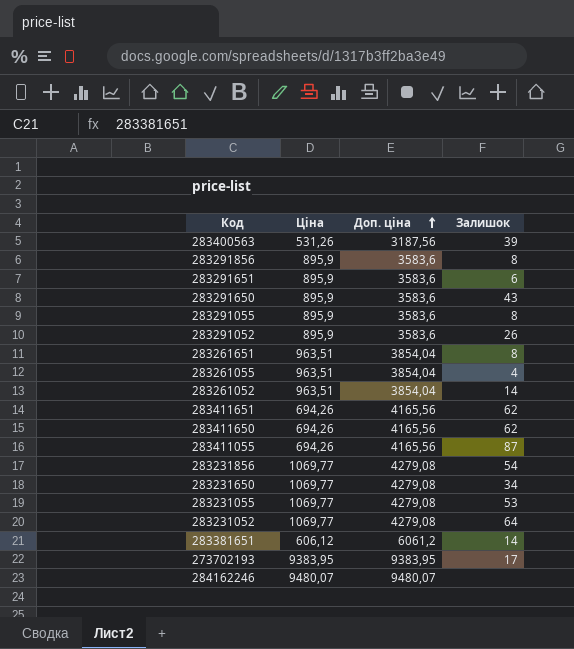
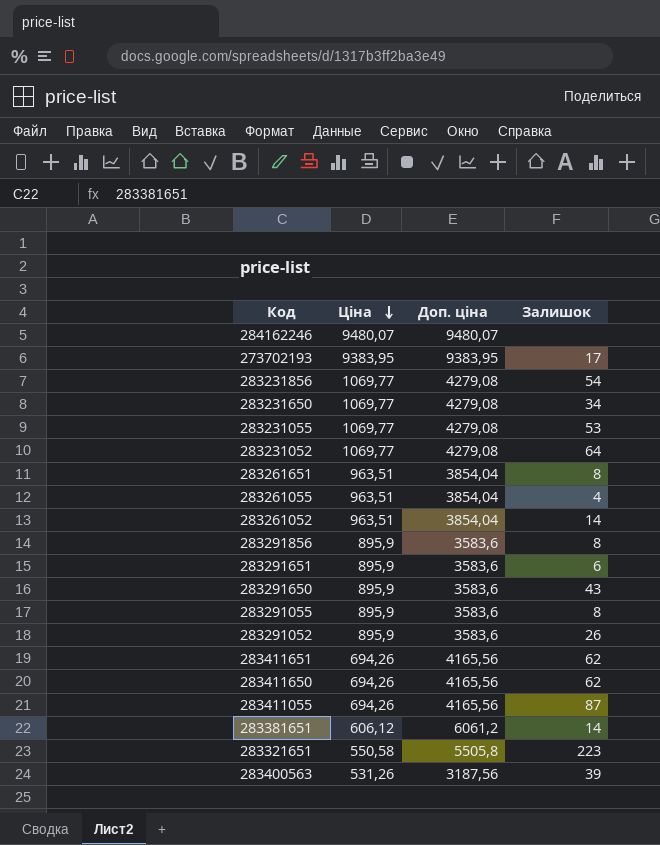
row order: Доп. ціна ascending -> Ціна descending
row 283321651: none -> 550,58 | 5505,8 | 223

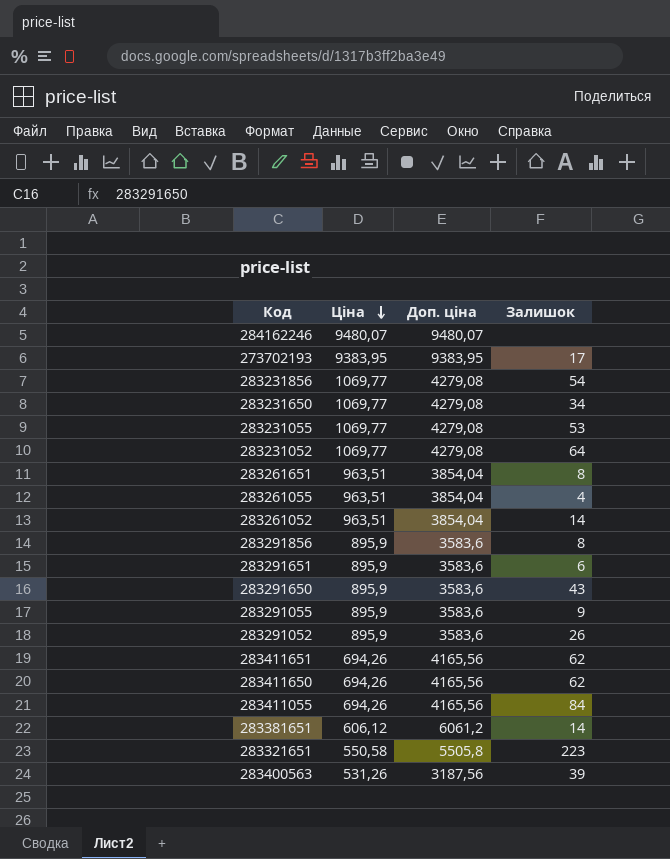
283291055 | Залишок: 8 -> 9
283411055 | Залишок: 87 -> 84

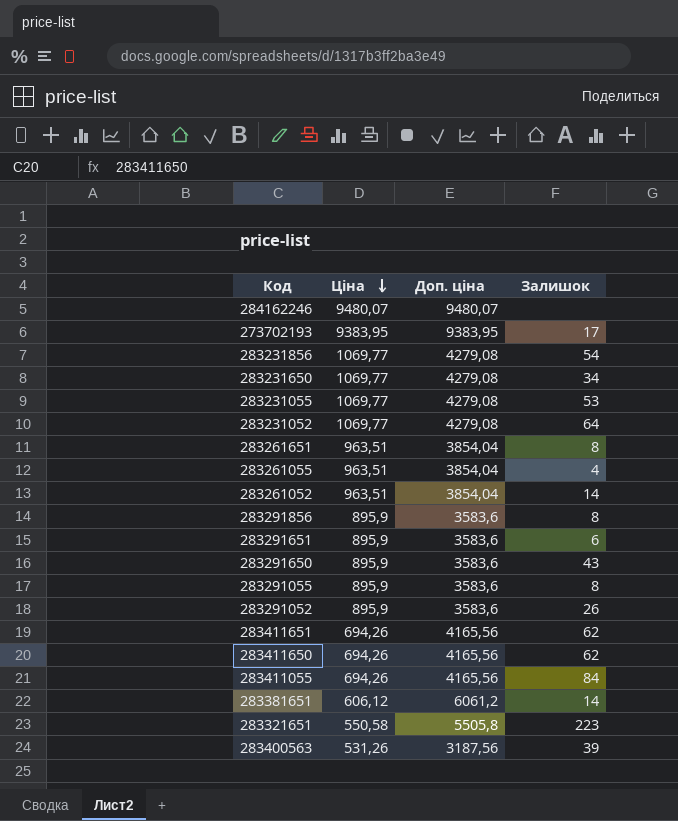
283291055 | Залишок: 9 -> 8

